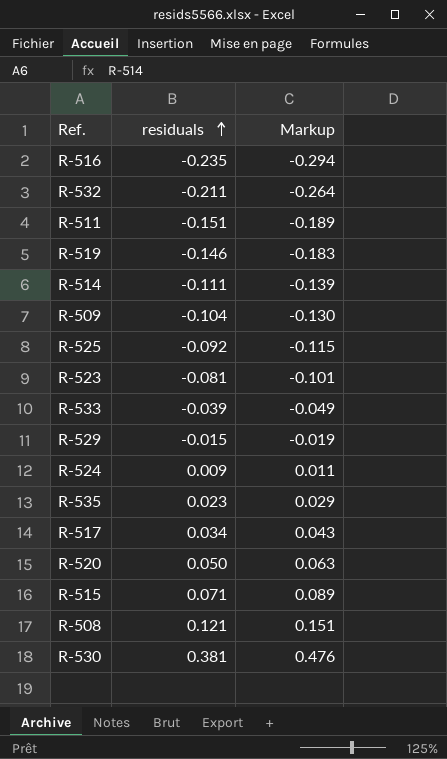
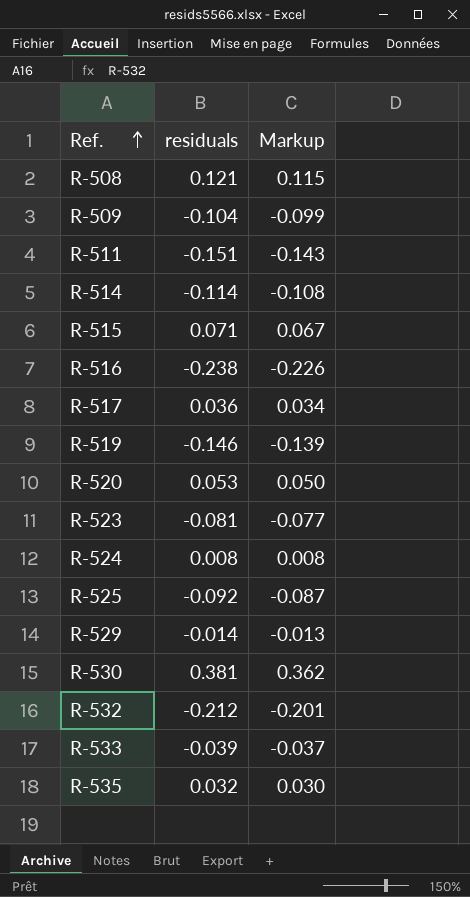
row order: residuals ascending -> Ref. ascending
column Markup | formula: [residuals] * 1.25 -> [residuals] * 0.95
R-514 | residuals: -0.111 -> -0.114
R-516 | residuals: -0.235 -> -0.238
R-517 | residuals: 0.034 -> 0.036
R-520 | residuals: 0.050 -> 0.053
R-524 | residuals: 0.009 -> 0.008
R-529 | residuals: -0.015 -> -0.014
R-532 | residuals: -0.211 -> -0.212
R-535 | residuals: 0.023 -> 0.032

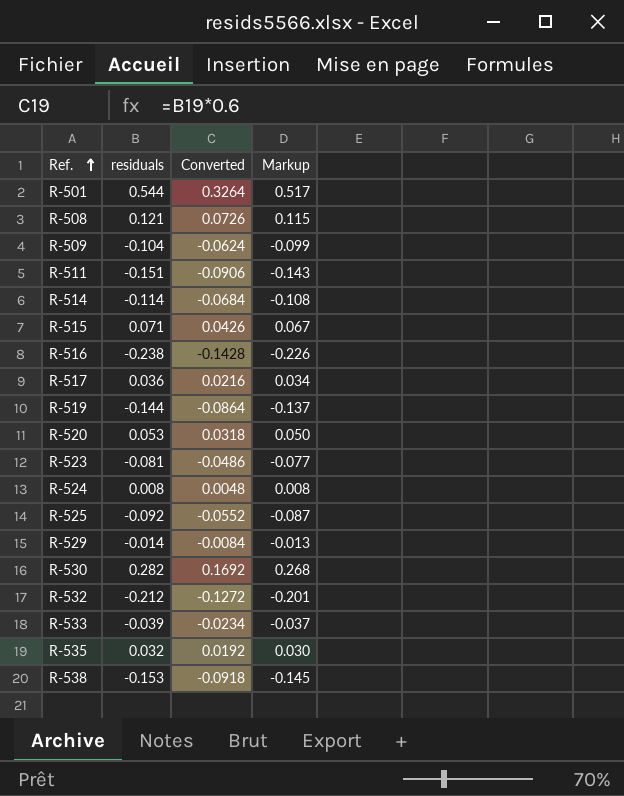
column Converted | formula: none -> [residuals] * 0.6
row R-501: none -> 0.544 | 0.3264 | 0.517
R-519 | residuals: -0.146 -> -0.144
R-519 | Markup: -0.139 -> -0.137
R-530 | residuals: 0.381 -> 0.282
R-530 | Markup: 0.362 -> 0.268
row R-538: none -> -0.153 | -0.0918 | -0.145

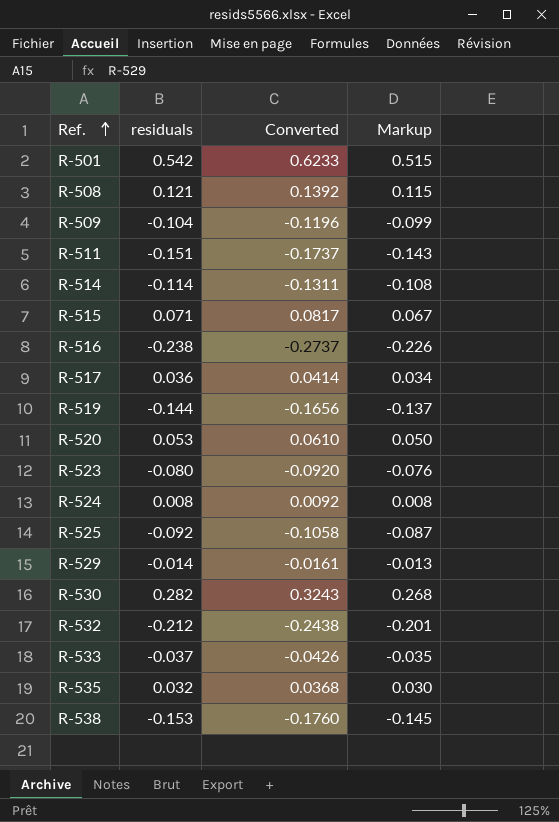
column Converted | formula: [residuals] * 0.6 -> [residuals] * 1.15
R-501 | residuals: 0.544 -> 0.542
R-501 | Markup: 0.517 -> 0.515
R-523 | residuals: -0.081 -> -0.080
R-523 | Markup: -0.077 -> -0.076
R-533 | residuals: -0.039 -> -0.037
R-533 | Markup: -0.037 -> -0.035

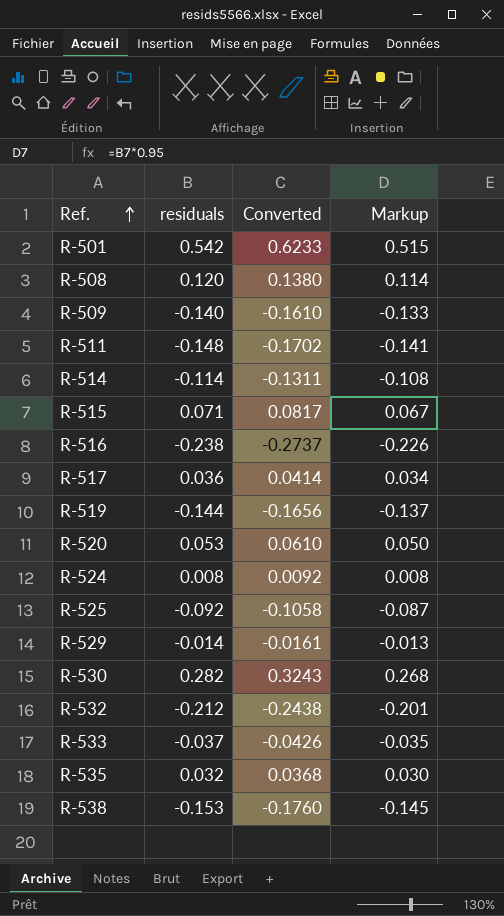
row R-523: -0.080 | -0.0920 | -0.076 -> none
R-508 | residuals: 0.121 -> 0.120
R-508 | Converted: 0.1392 -> 0.1380
R-508 | Markup: 0.115 -> 0.114
R-509 | residuals: -0.104 -> -0.140
R-509 | Converted: -0.1196 -> -0.1610
R-509 | Markup: -0.099 -> -0.133
R-511 | residuals: -0.151 -> -0.148
R-511 | Converted: -0.1737 -> -0.1702
R-511 | Markup: -0.143 -> -0.141

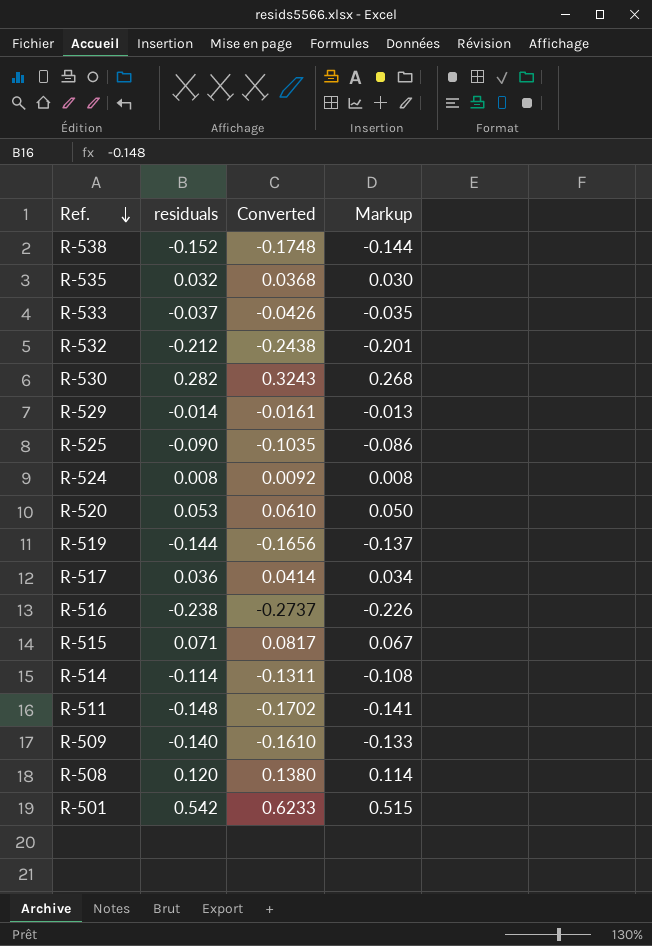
row order: Ref. ascending -> Ref. descending
R-538 | residuals: -0.153 -> -0.152
R-538 | Converted: -0.1760 -> -0.1748
R-538 | Markup: -0.145 -> -0.144
R-525 | residuals: -0.092 -> -0.090
R-525 | Converted: -0.1058 -> -0.1035
R-525 | Markup: -0.087 -> -0.086

